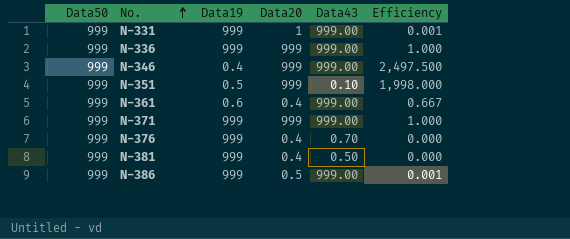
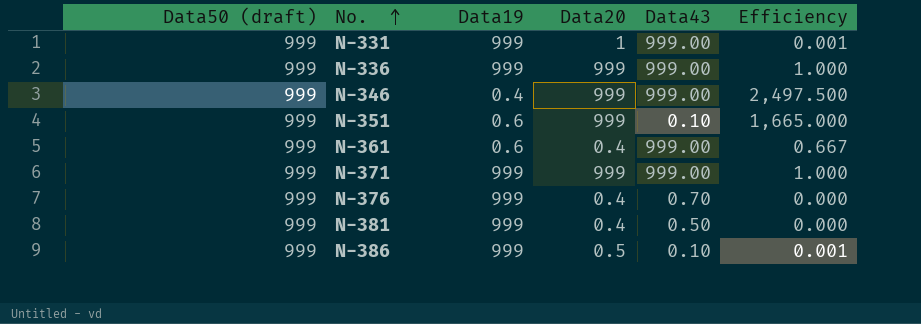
column name: Data50 -> Data50 (draft)
N-351 | Data19: 0.5 -> 0.6
N-351 | Efficiency: 1,998.000 -> 1,665.000
N-386 | Data43: 999.00 -> 0.10

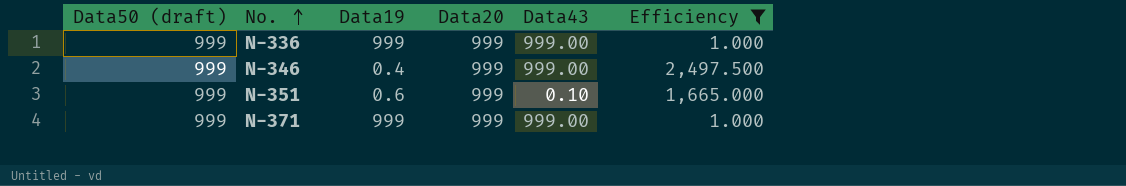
filter: none -> Efficiency >= 1.000

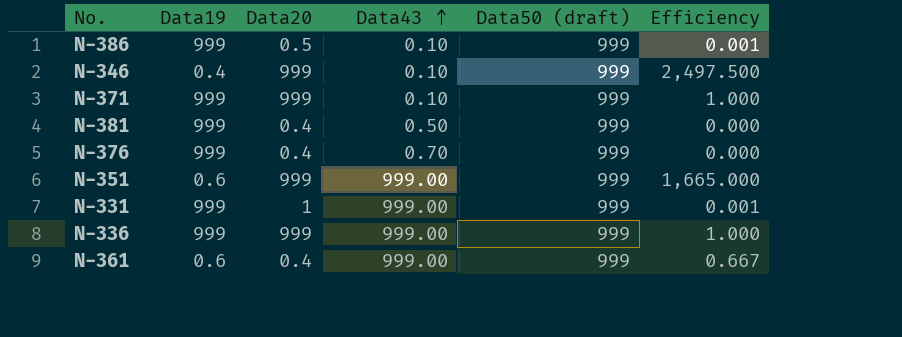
filter: Efficiency >= 1.000 -> none
row order: No. ascending -> Data43 ascending
column Data50 (draft) | position: 1 -> 5
N-346 | Data43: 999.00 -> 0.10
N-371 | Data43: 999.00 -> 0.10
N-351 | Data43: 0.10 -> 999.00

